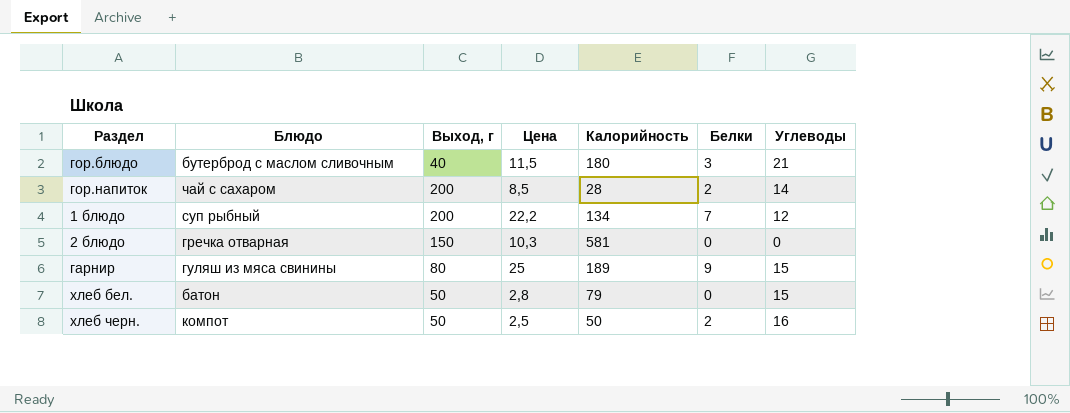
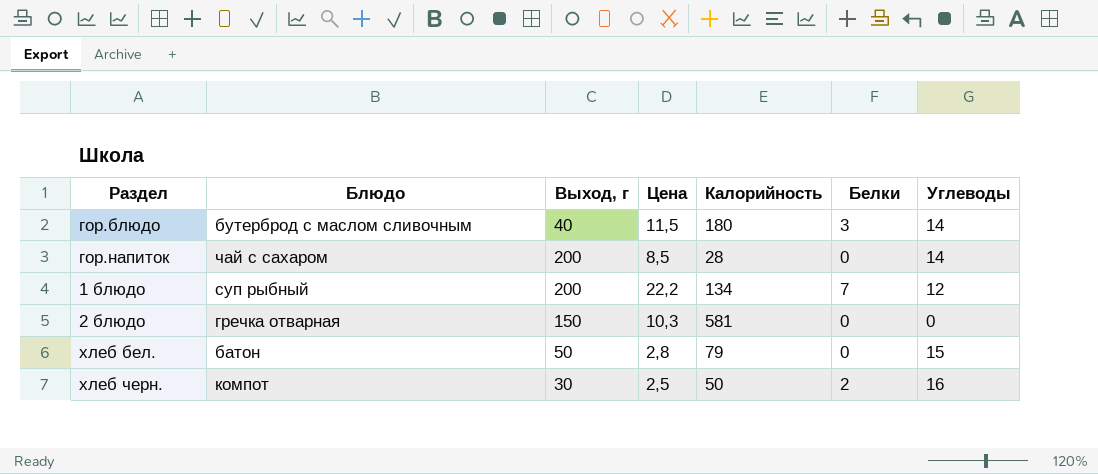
row гарнир: гуляш из мяса свинины | 80 | 25 | 189 | 9 | 15 -> none
гор.блюдо | Углеводы: 21 -> 14
гор.напиток | Белки: 2 -> 0
хлеб черн. | Выход, г: 50 -> 30

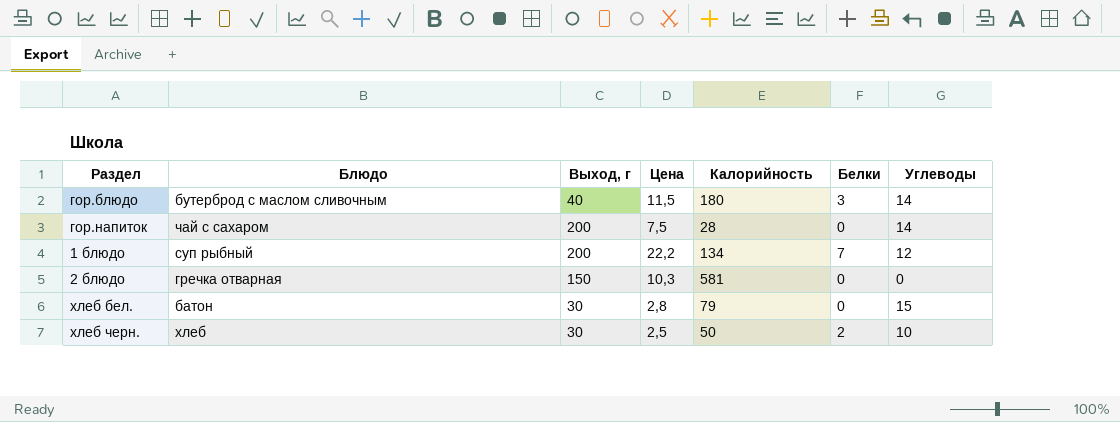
гор.напиток | Цена: 8,5 -> 7,5
хлеб бел. | Выход, г: 50 -> 30
хлеб черн. | Блюдо: компот -> хлеб
хлеб черн. | Углеводы: 16 -> 10

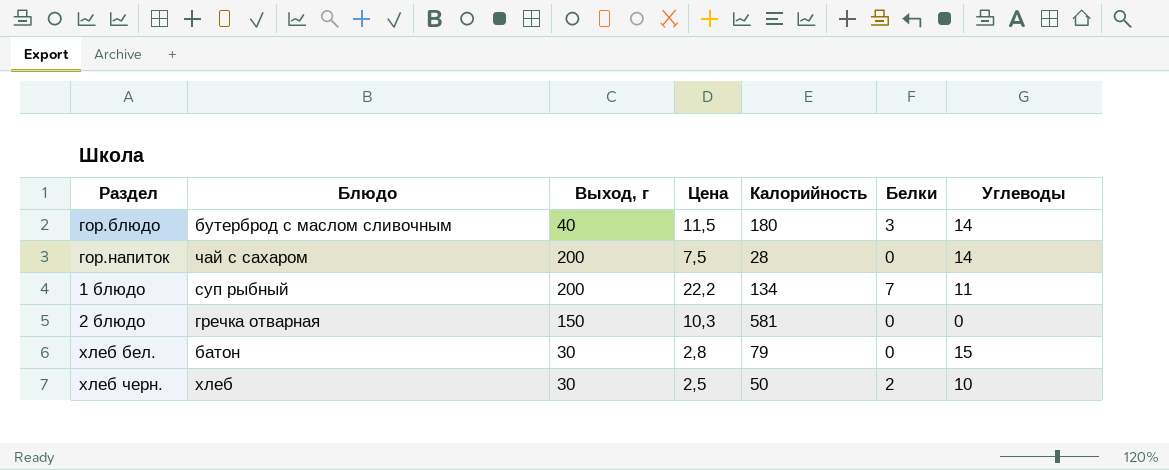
1 блюдо | Углеводы: 12 -> 11

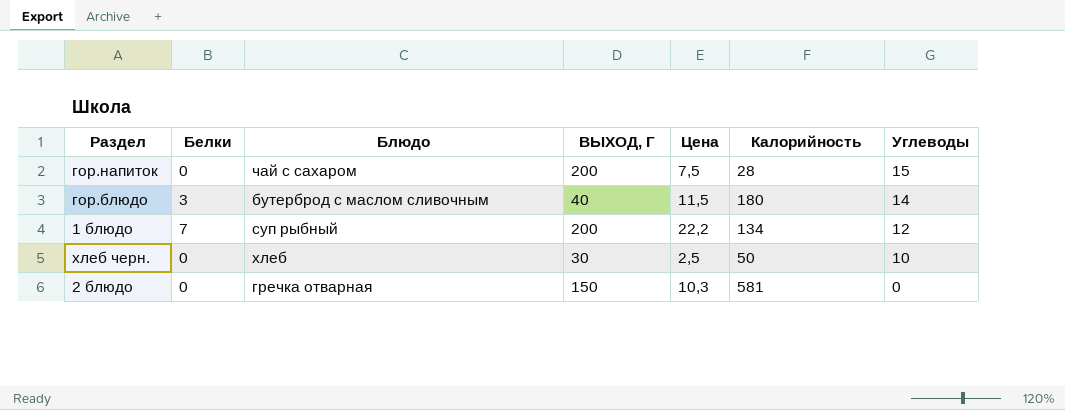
row order: none -> Углеводы descending
column Белки | position: 6 -> 2
column name: Выход, г -> ВЫХОД, Г
row хлеб бел.: батон | 30 | 2,8 | 79 | 0 | 15 -> none
гор.напиток | Углеводы: 14 -> 15
1 блюдо | Углеводы: 11 -> 12
хлеб черн. | Белки: 2 -> 0

